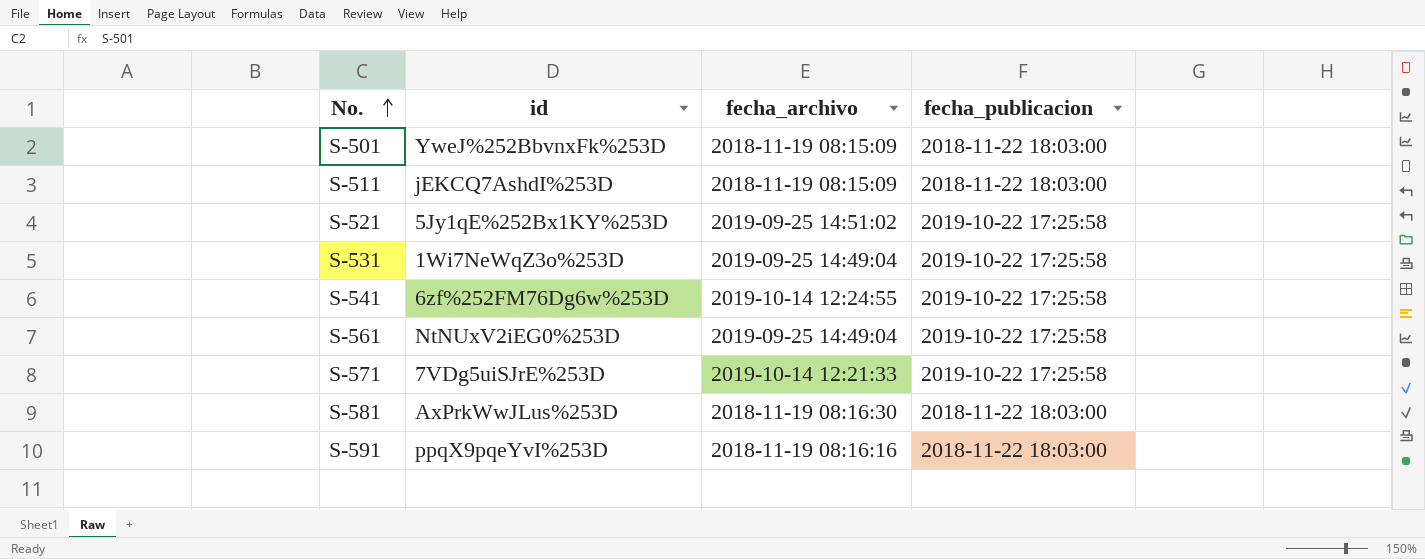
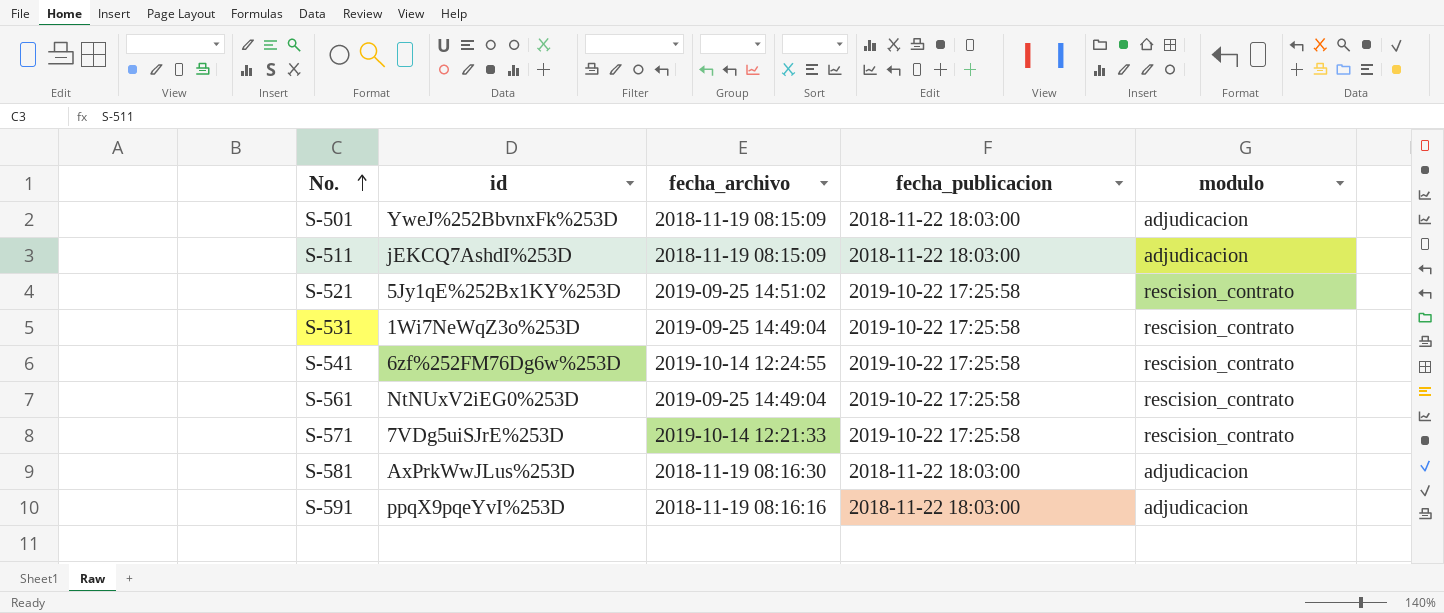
column modulo | position: none -> 5

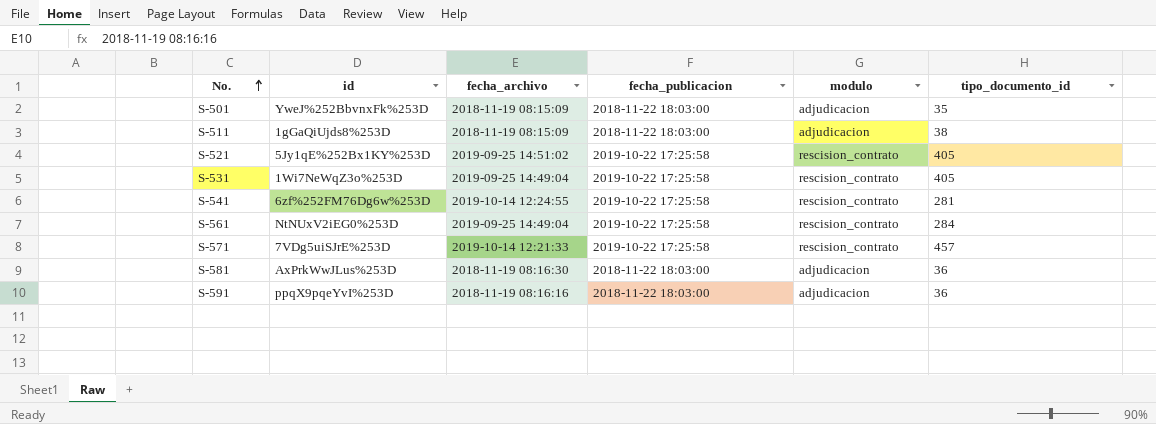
column tipo_documento_id | position: none -> 6
S-511 | id: jEKCQ7AshdI%253D -> 1gGaQiUjds8%253D

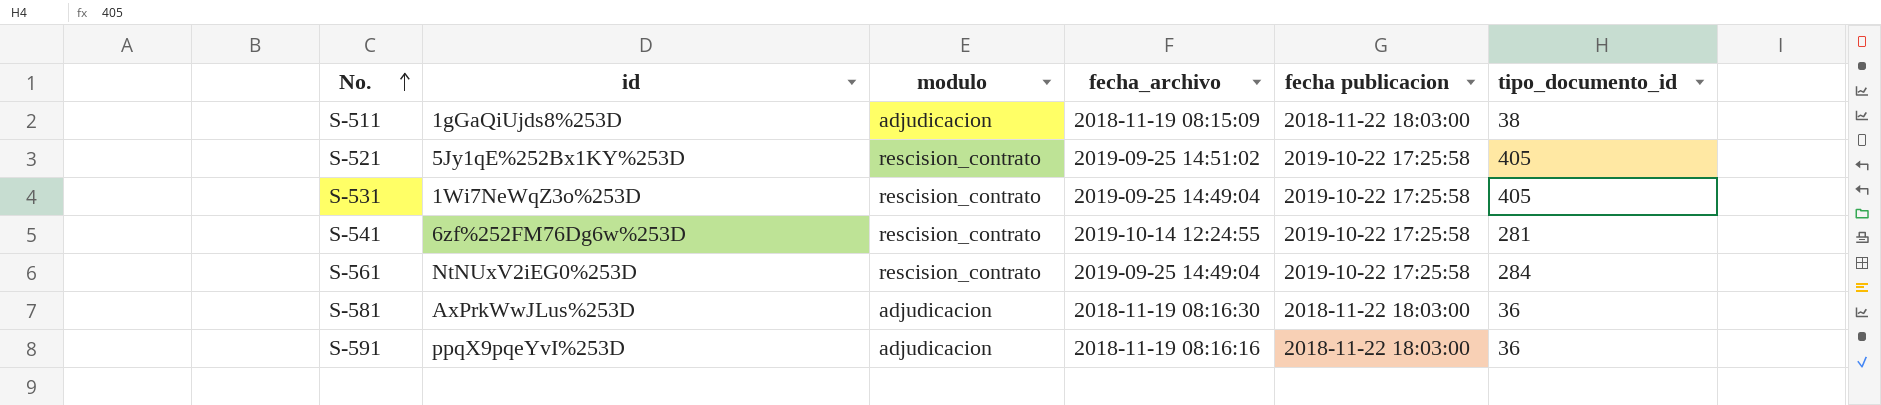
column modulo | position: 5 -> 3
column name: fecha_publicacion -> fecha publicacion
row S-501: YweJ%252BbvnxFk%253D | 2018-11-19 08:15:09 | 2018-11-22 18:03:00 | adjudicacion | 35 -> none
row S-571: 7VDg5uiSJrE%253D | 2019-10-14 12:21:33 | 2019-10-22 17:25:58 | rescision_contrato | 457 -> none

